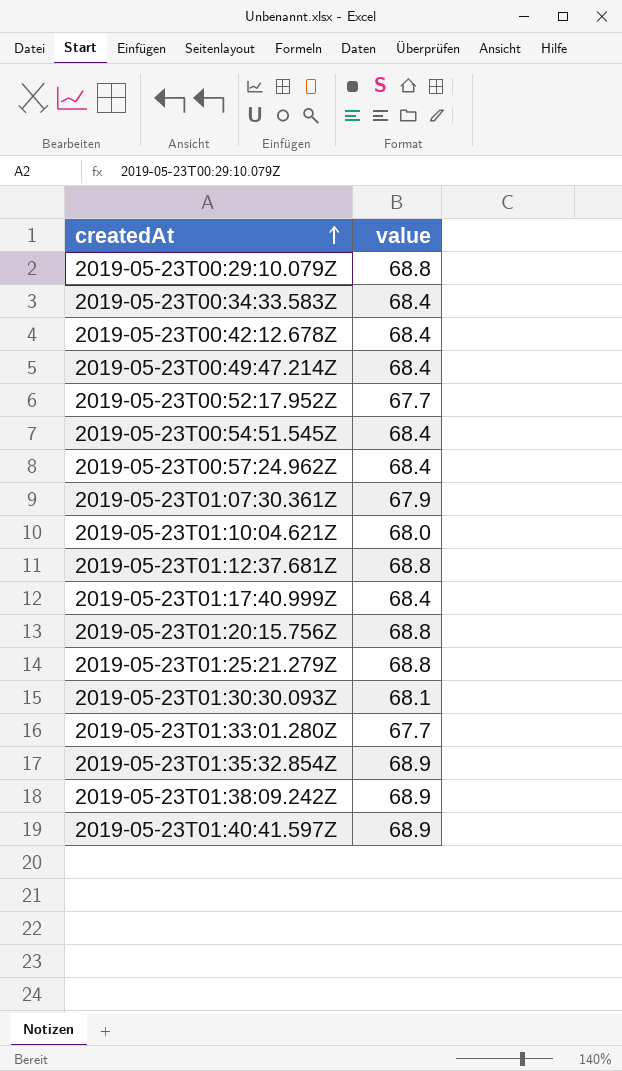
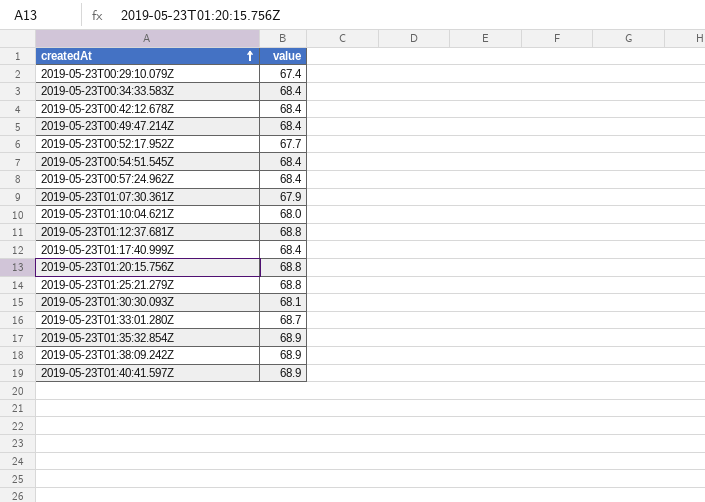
2019-05-23T00:29:10.079Z | value: 68.8 -> 67.4
2019-05-23T01:33:01.280Z | value: 67.7 -> 68.7

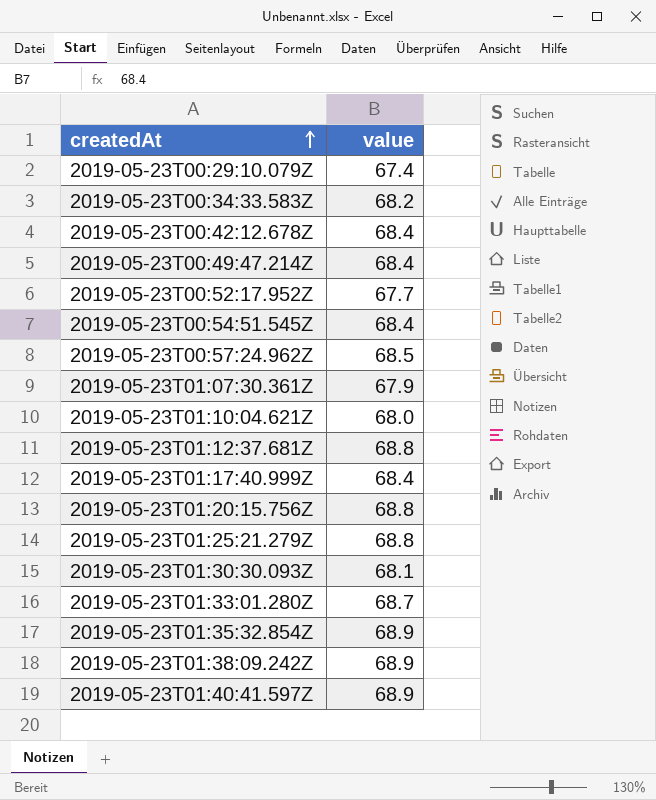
2019-05-23T00:34:33.583Z | value: 68.4 -> 68.2
2019-05-23T00:57:24.962Z | value: 68.4 -> 68.5

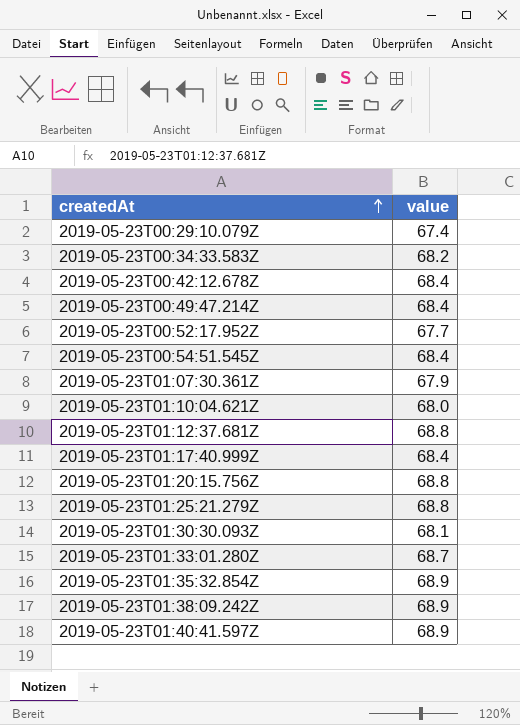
row 2019-05-23T00:57:24.962Z: 68.5 -> none

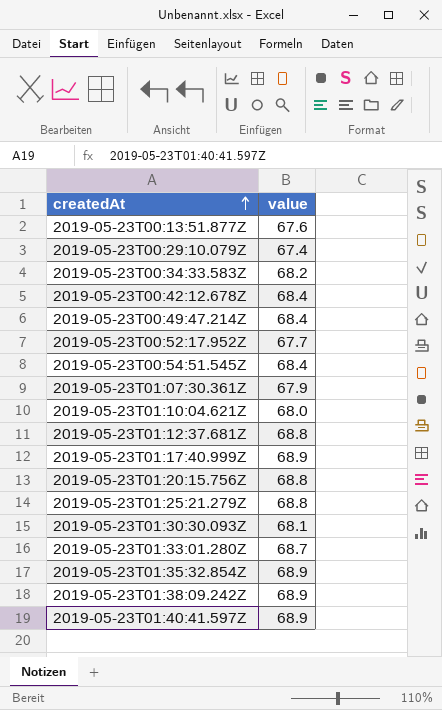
row 2019-05-23T00:13:51.877Z: none -> 67.6
2019-05-23T01:17:40.999Z | value: 68.4 -> 68.9

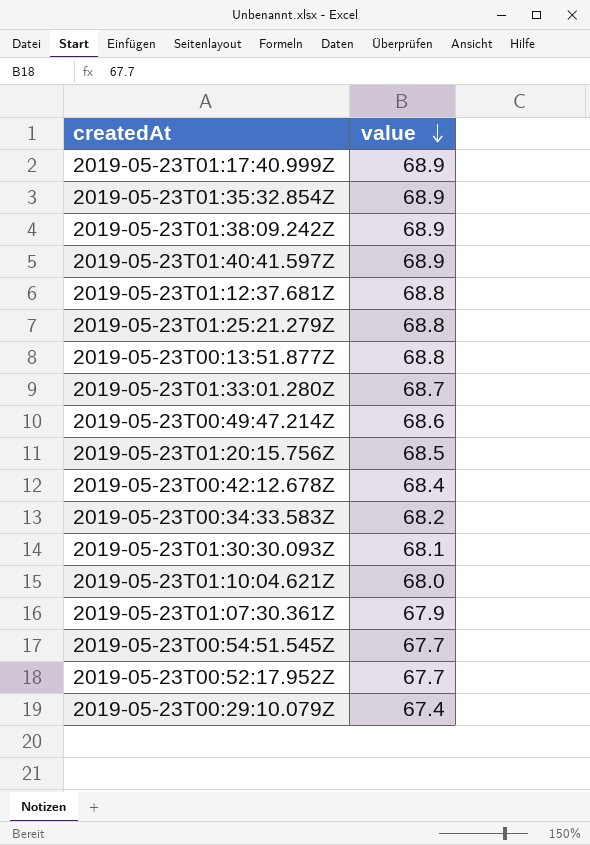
row order: createdAt ascending -> value descending
2019-05-23T00:13:51.877Z | value: 67.6 -> 68.8
2019-05-23T00:49:47.214Z | value: 68.4 -> 68.6
2019-05-23T01:20:15.756Z | value: 68.8 -> 68.5
2019-05-23T00:54:51.545Z | value: 68.4 -> 67.7

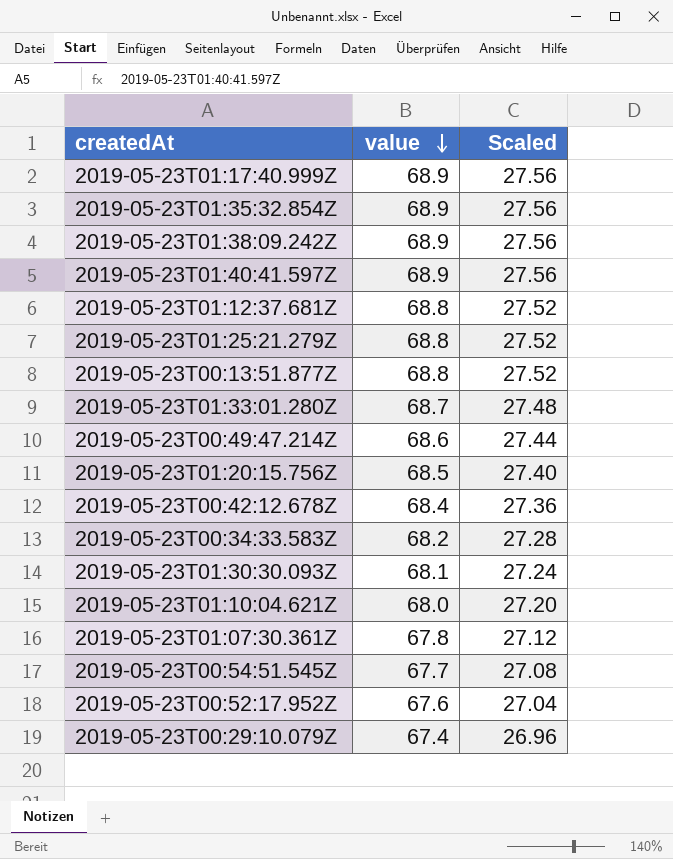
column Scaled | formula: none -> [value] * 0.4
2019-05-23T01:07:30.361Z | value: 67.9 -> 67.8
2019-05-23T00:52:17.952Z | value: 67.7 -> 67.6

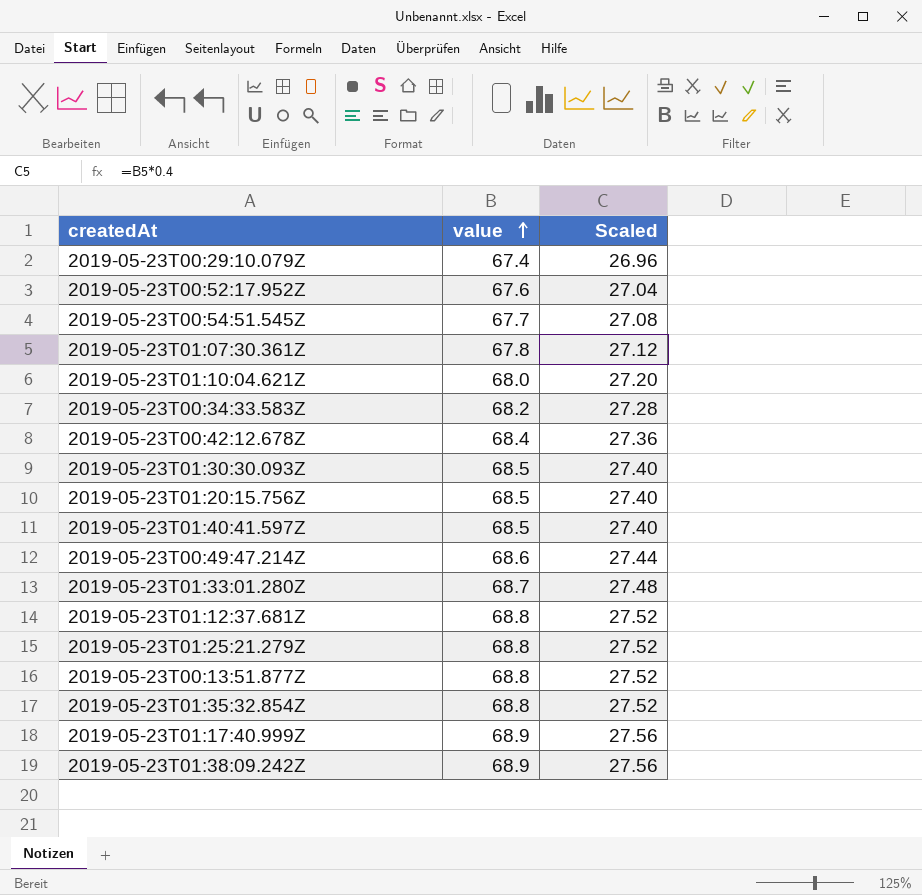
row order: value descending -> value ascending
2019-05-23T01:30:30.093Z | value: 68.1 -> 68.5
2019-05-23T01:30:30.093Z | Scaled: 27.24 -> 27.40
2019-05-23T01:40:41.597Z | value: 68.9 -> 68.5
2019-05-23T01:40:41.597Z | Scaled: 27.56 -> 27.40
2019-05-23T01:35:32.854Z | value: 68.9 -> 68.8
2019-05-23T01:35:32.854Z | Scaled: 27.56 -> 27.52

